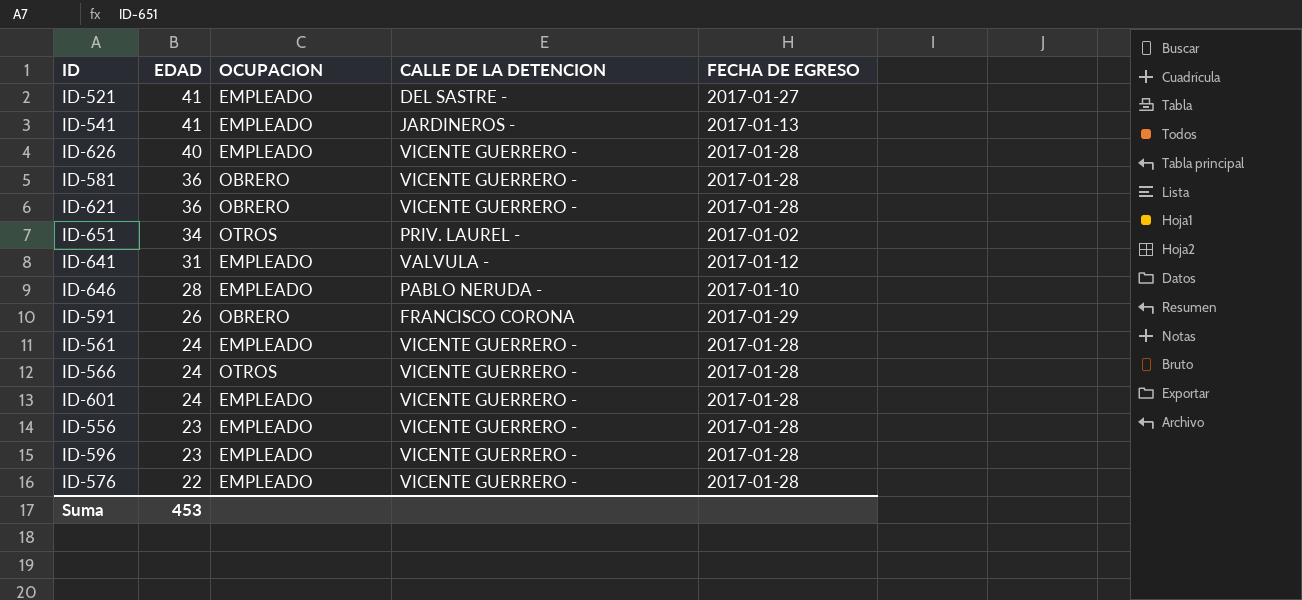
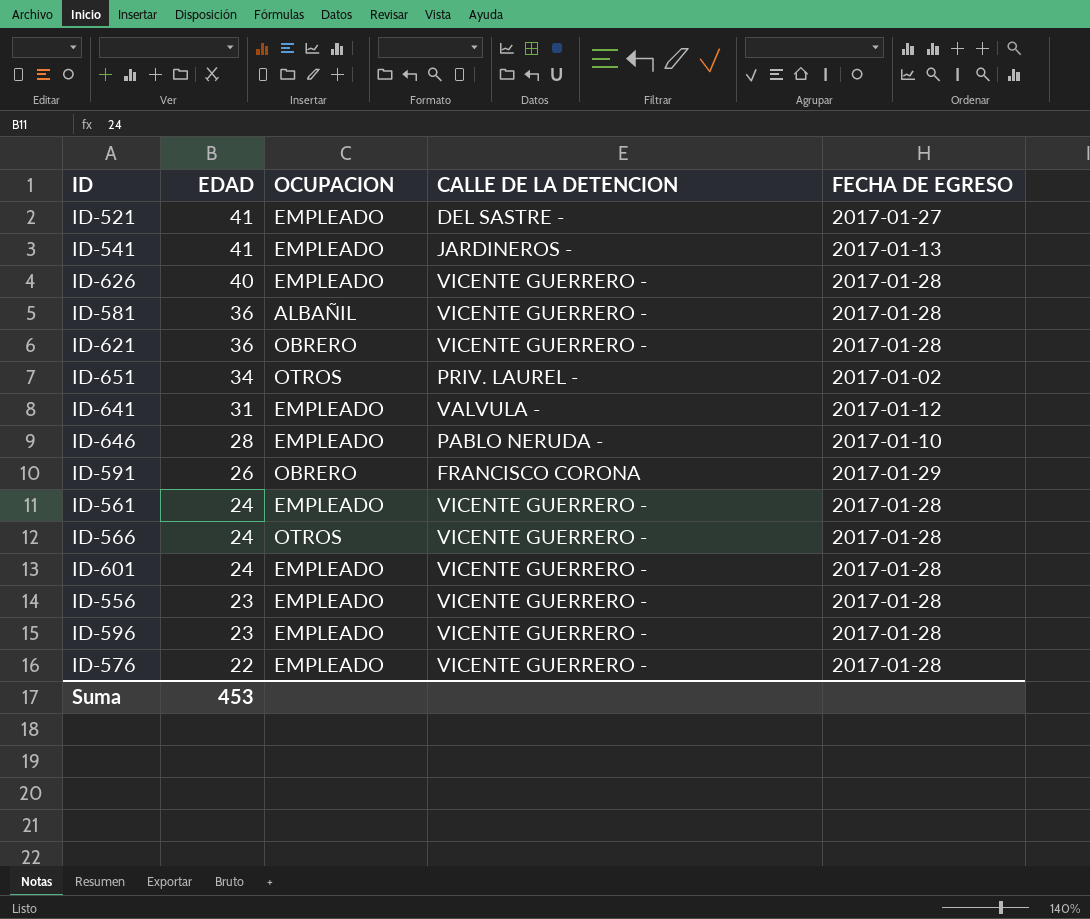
ID-581 | OCUPACION: OBRERO -> ALBAÑIL

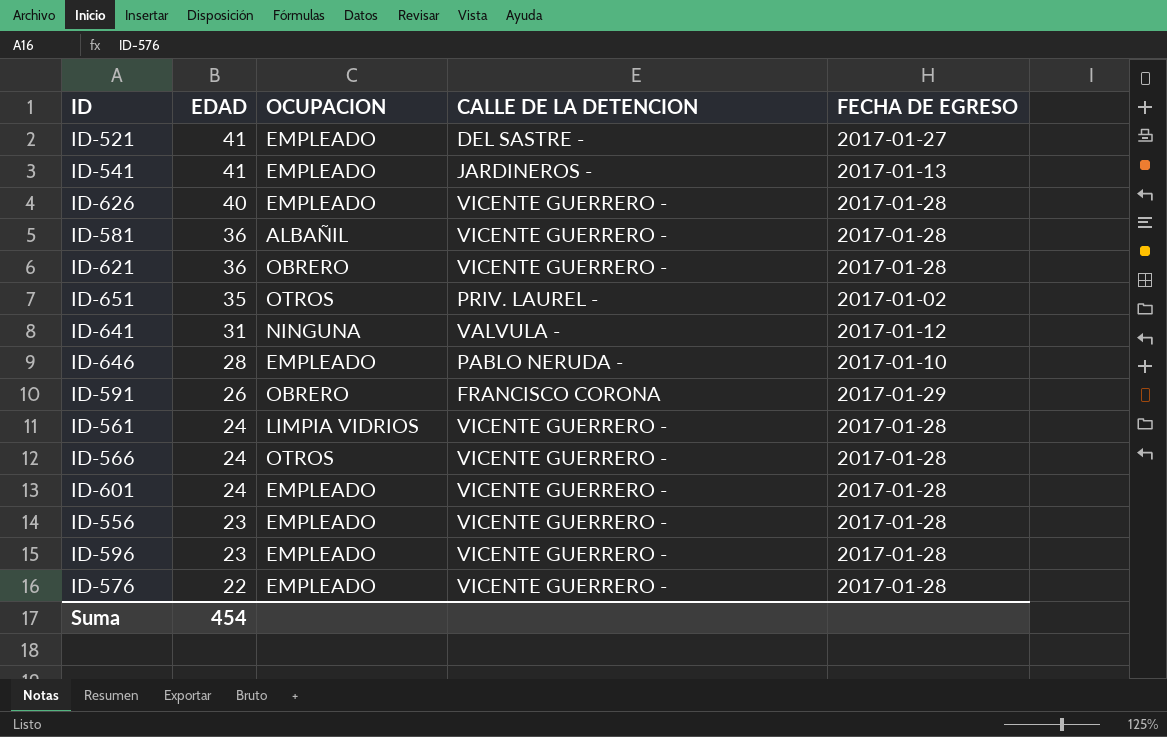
ID-651 | EDAD: 34 -> 35
ID-641 | OCUPACION: EMPLEADO -> NINGUNA
ID-561 | OCUPACION: EMPLEADO -> LIMPIA VIDRIOS
Suma | EDAD: 453 -> 454

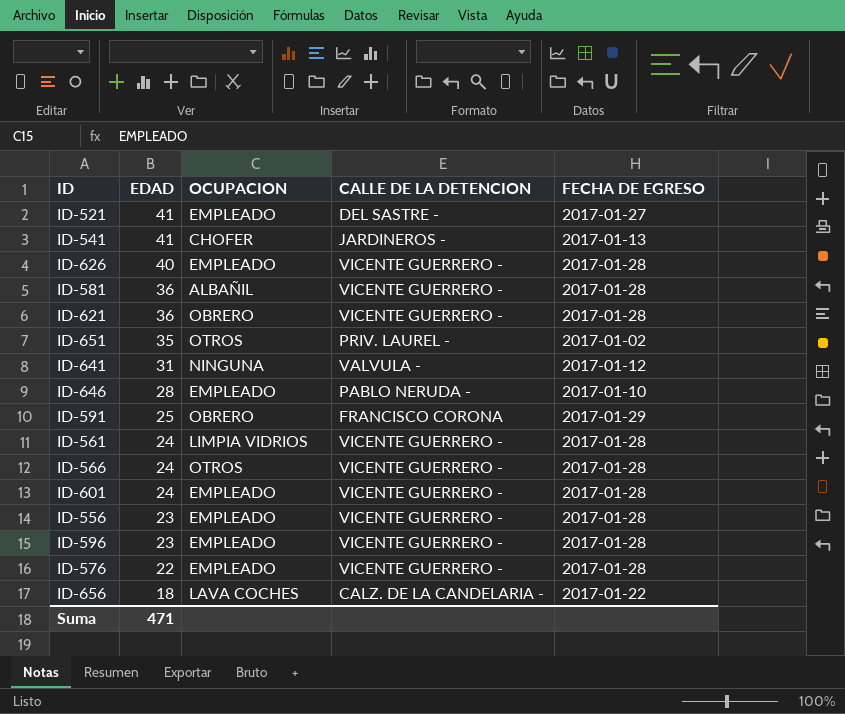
ID-541 | OCUPACION: EMPLEADO -> CHOFER
ID-591 | EDAD: 26 -> 25
row ID-656: none -> 18 | LAVA COCHES | CALZ. DE LA CANDELARIA - | 2017-01-22
Suma | EDAD: 454 -> 471

